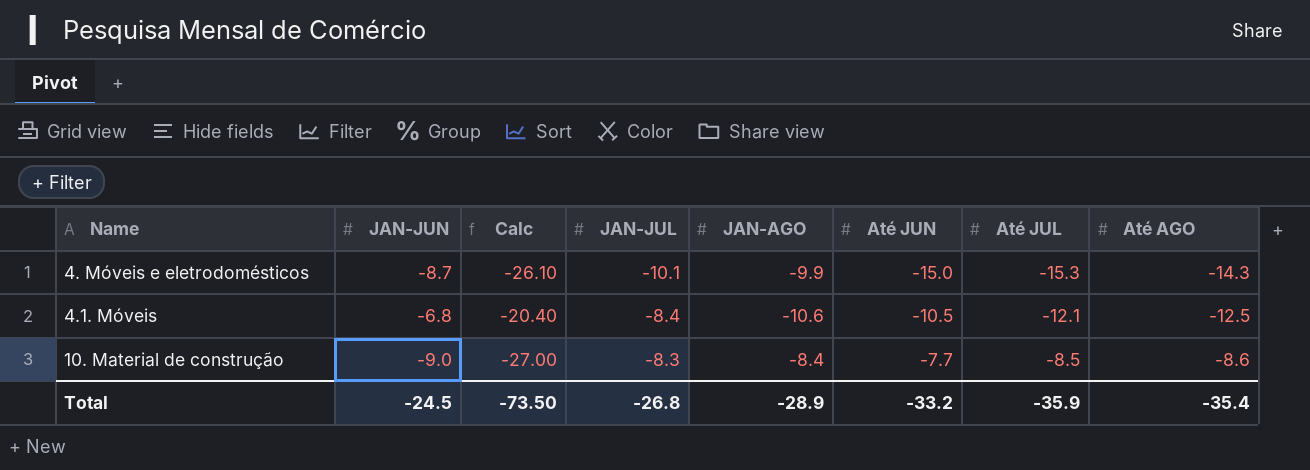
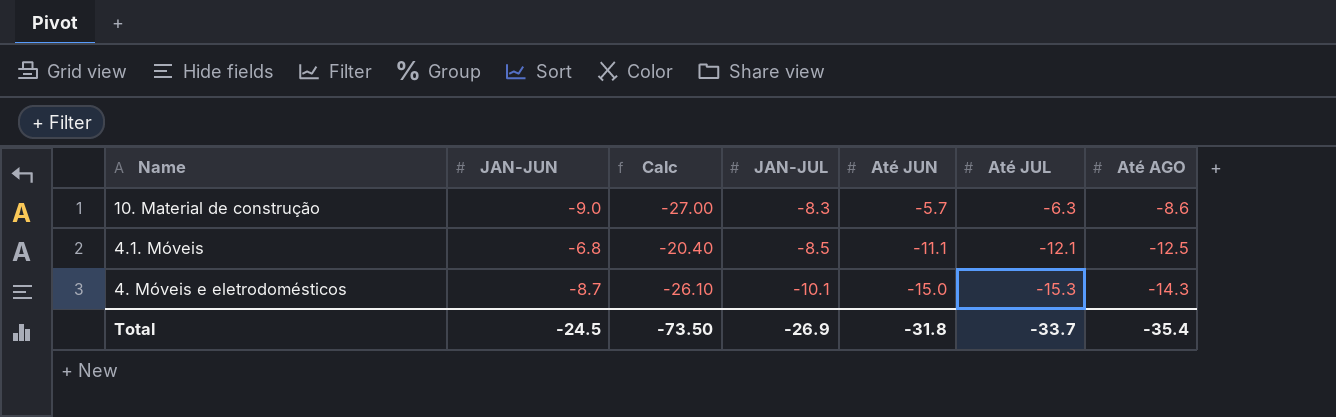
row order: JAN-JUL ascending -> JAN-JUL descending
column JAN-AGO | position: 5 -> none
10. Material de construção | Até JUN: -7.7 -> -5.7
10. Material de construção | Até JUL: -8.5 -> -6.3
4.1. Móveis | JAN-JUL: -8.4 -> -8.5
4.1. Móveis | Até JUN: -10.5 -> -11.1
Total | JAN-JUL: -26.8 -> -26.9
Total | Até JUN: -33.2 -> -31.8
Total | Até JUL: -35.9 -> -33.7

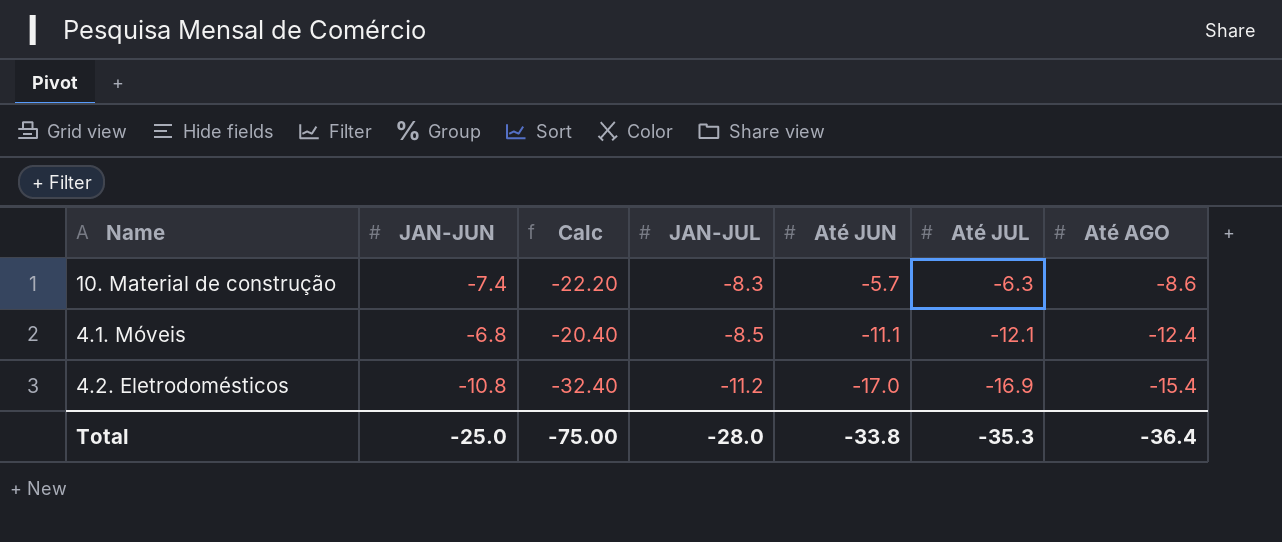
row 4. Móveis e eletrodomésticos: -8.7 | -26.10 | -10.1 | -15.0 | -15.3 | -14.3 -> none
10. Material de construção | JAN-JUN: -9.0 -> -7.4
10. Material de construção | Calc: -27.00 -> -22.20
4.1. Móveis | Até AGO: -12.5 -> -12.4
row 4.2. Eletrodomésticos: none -> -10.8 | -32.40 | -11.2 | -17.0 | -16.9 | -15.4
Total | JAN-JUN: -24.5 -> -25.0
Total | Calc: -73.50 -> -75.00
Total | JAN-JUL: -26.9 -> -28.0
Total | Até JUN: -31.8 -> -33.8
Total | Até JUL: -33.7 -> -35.3
Total | Até AGO: -35.4 -> -36.4

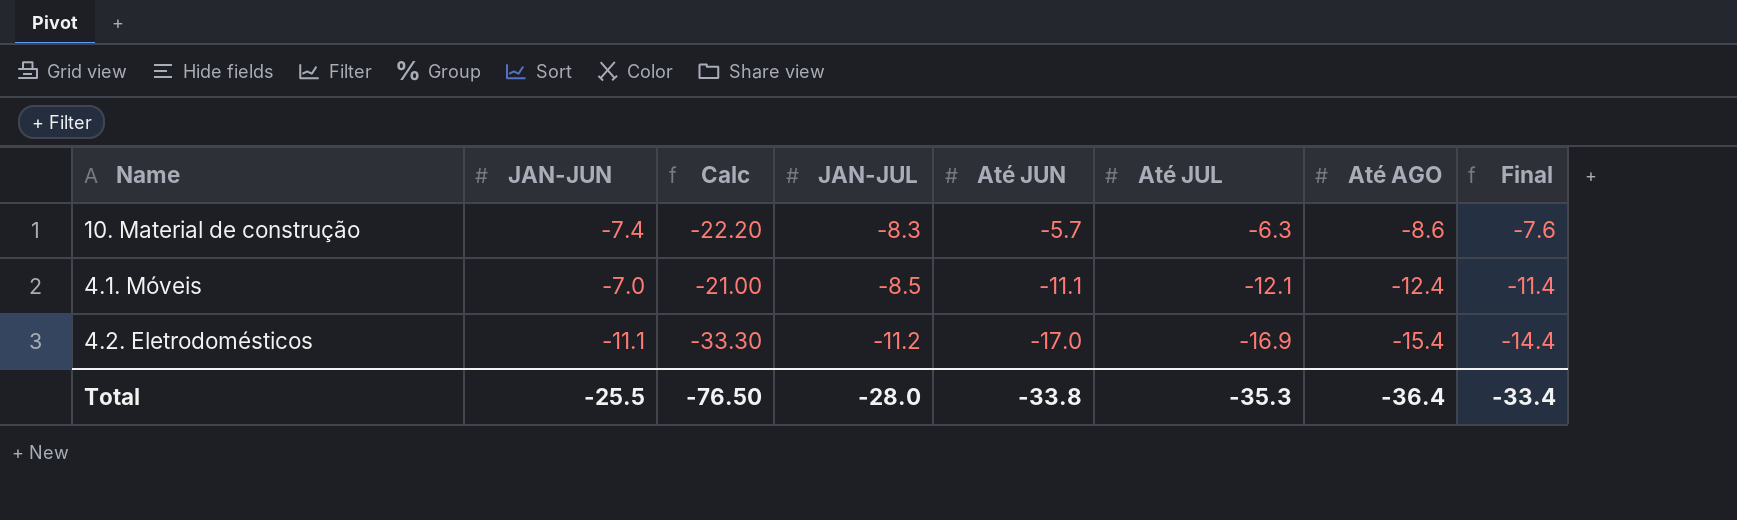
column Final | formula: none -> [Até AGO] + 1
4.1. Móveis | JAN-JUN: -6.8 -> -7.0
4.1. Móveis | Calc: -20.40 -> -21.00
4.2. Eletrodomésticos | JAN-JUN: -10.8 -> -11.1
4.2. Eletrodomésticos | Calc: -32.40 -> -33.30
Total | JAN-JUN: -25.0 -> -25.5
Total | Calc: -75.00 -> -76.50

